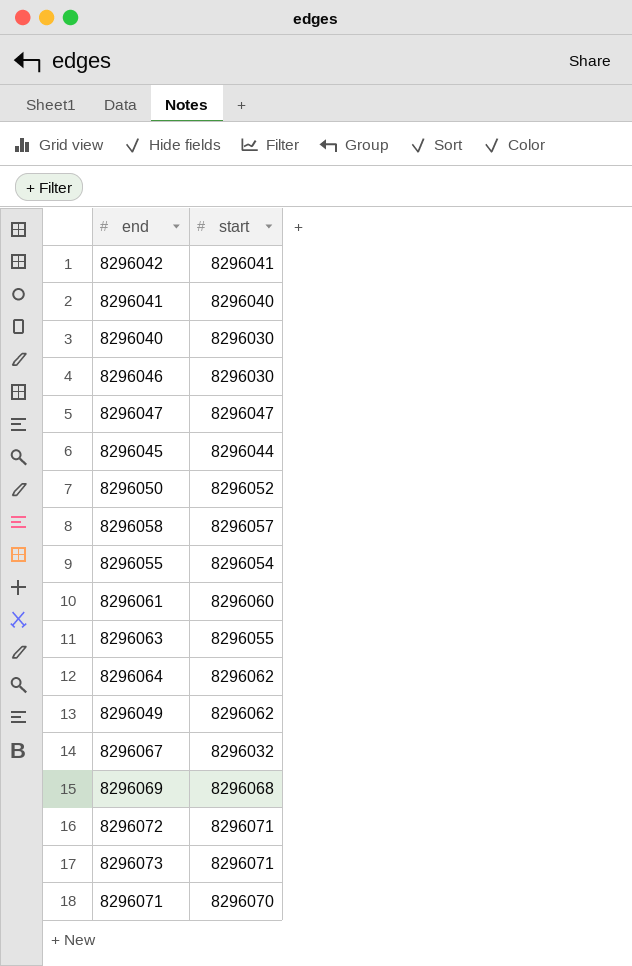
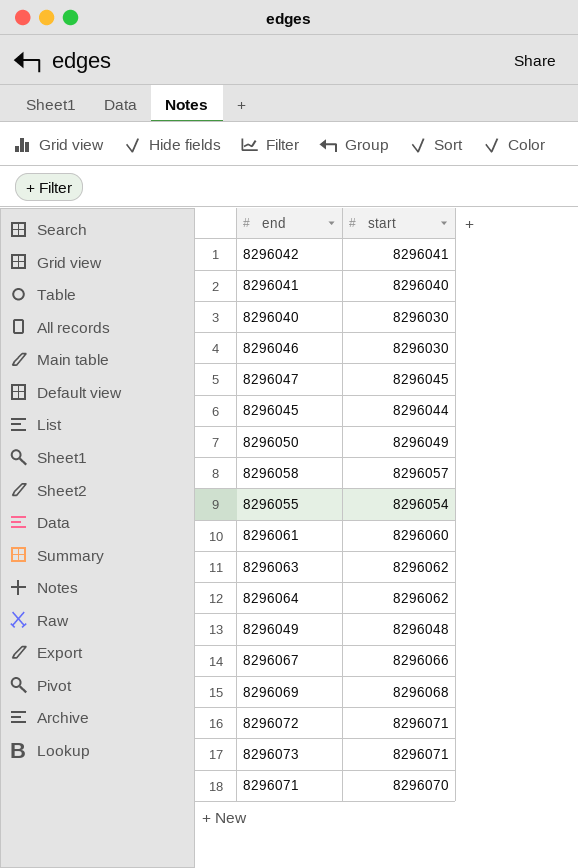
8296047 | start: 8296047 -> 8296045
8296050 | start: 8296052 -> 8296049
8296063 | start: 8296055 -> 8296062
8296049 | start: 8296062 -> 8296048
8296067 | start: 8296032 -> 8296066

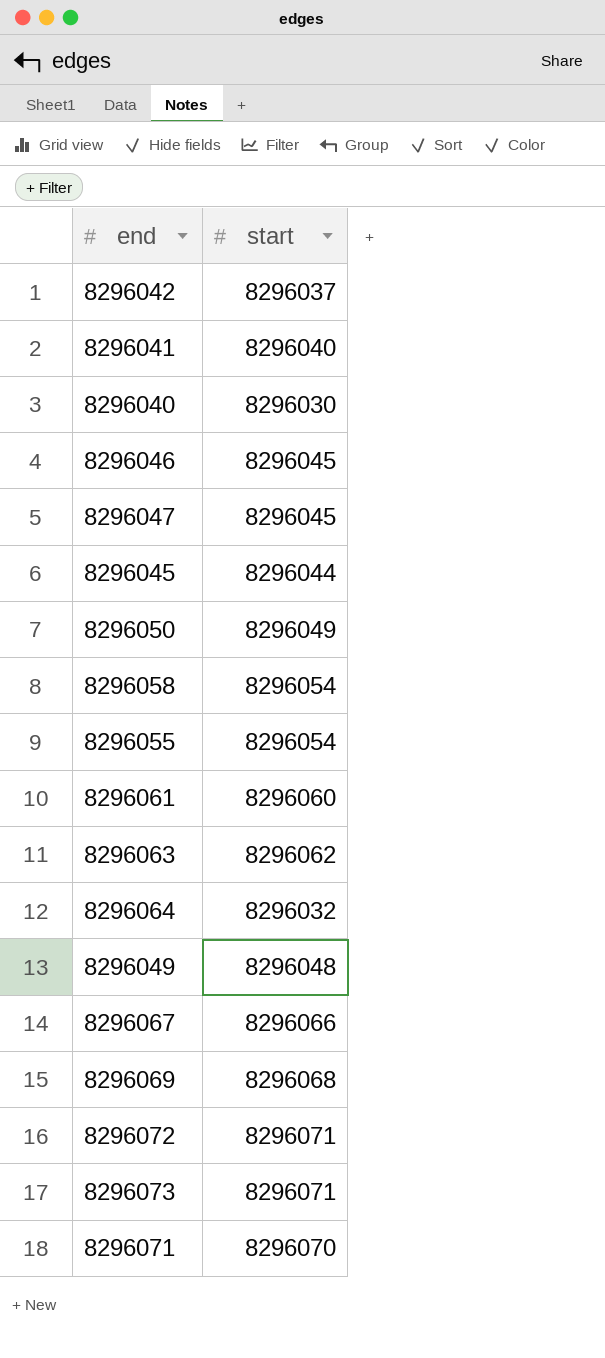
8296042 | start: 8296041 -> 8296037
8296046 | start: 8296030 -> 8296045
8296058 | start: 8296057 -> 8296054
8296064 | start: 8296062 -> 8296032

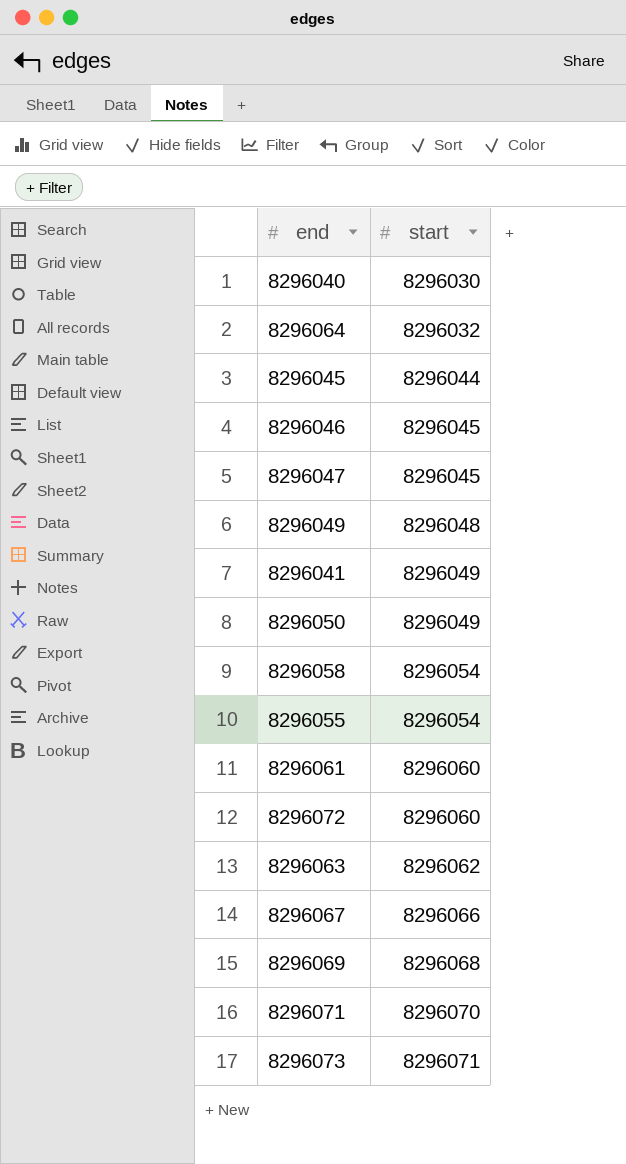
row order: none -> start ascending
row 8296042: 8296037 -> none
8296041 | start: 8296040 -> 8296049
8296072 | start: 8296071 -> 8296060

